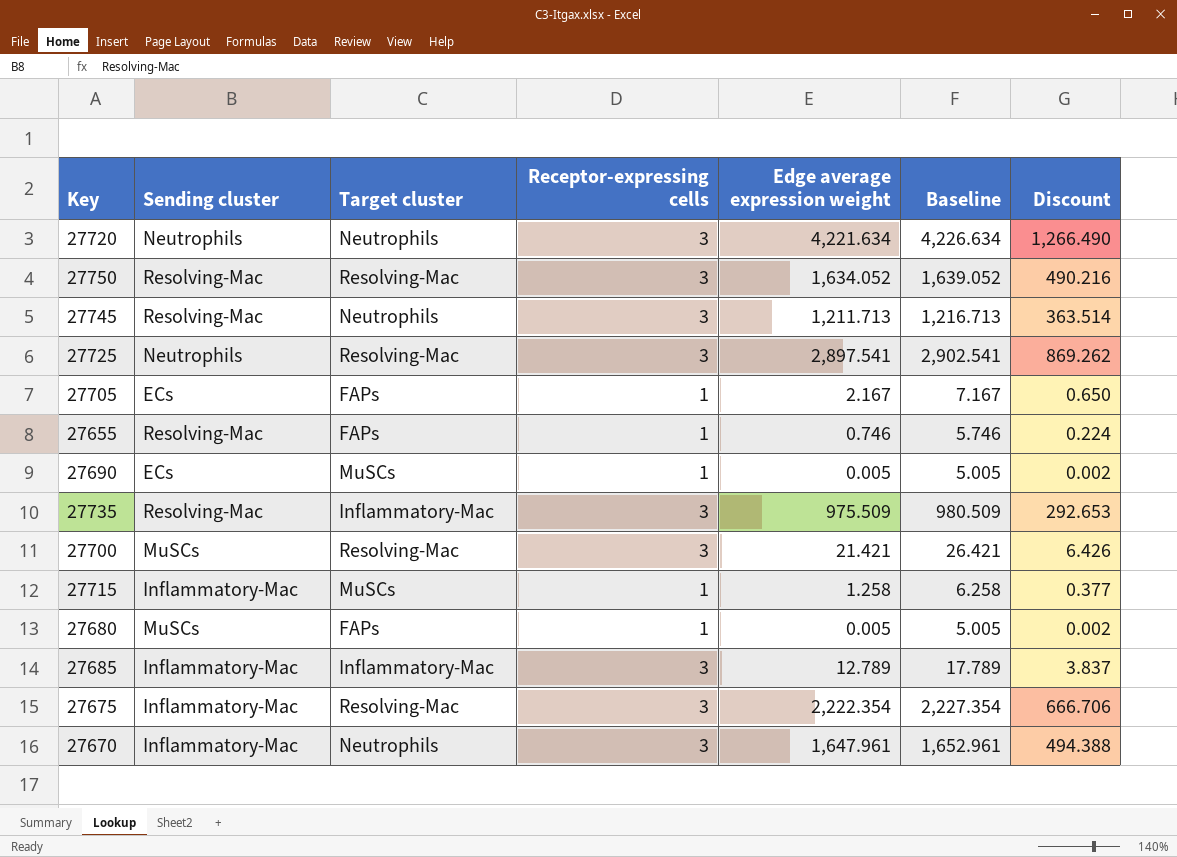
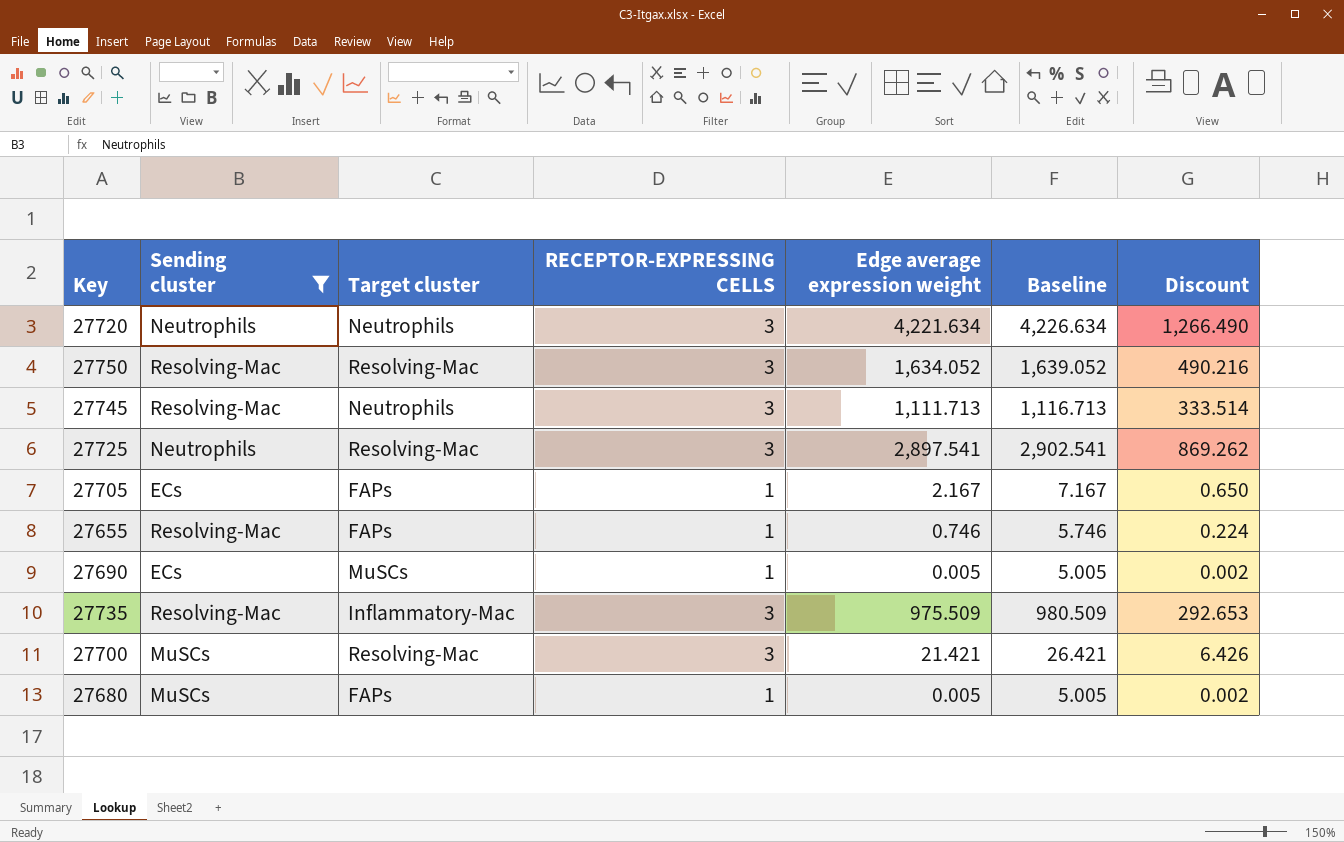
filter: none -> Sending cluster != Inflammatory-Mac
column name: Receptor-expressing cells -> RECEPTOR-EXPRESSING CELLS
27745 | Edge average expression weight: 1,211.713 -> 1,111.713
27745 | Baseline: 1,216.713 -> 1,116.713
27745 | Discount: 363.514 -> 333.514

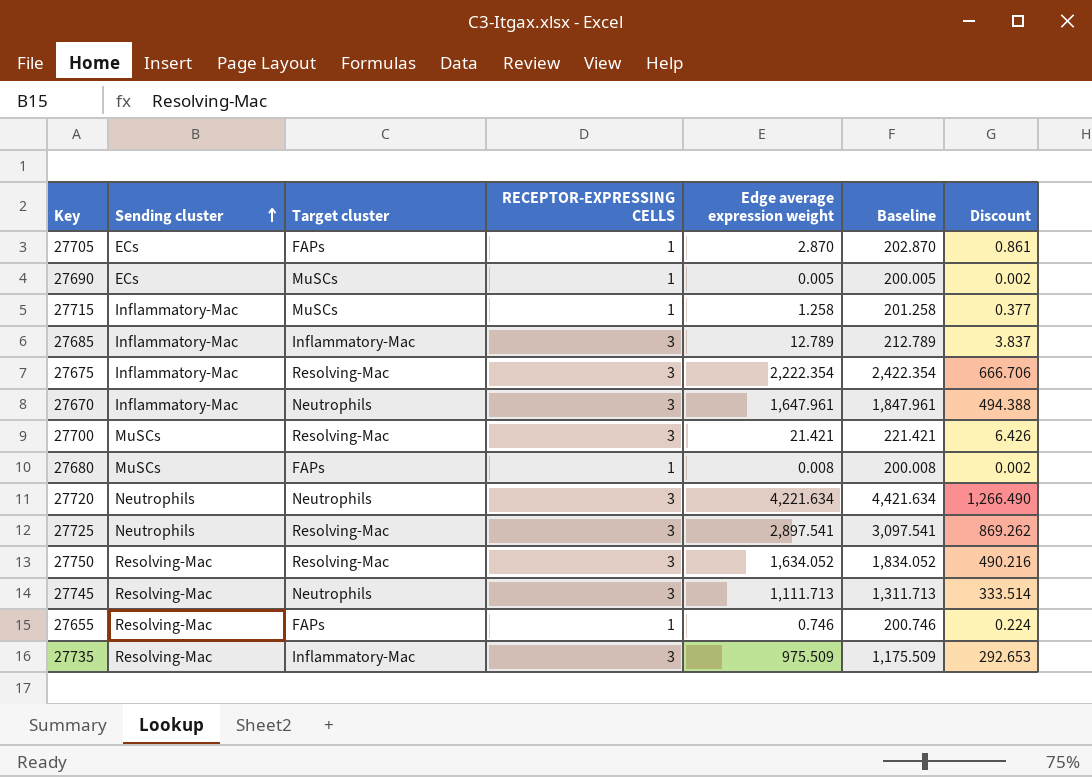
filter: Sending cluster != Inflammatory-Mac -> none
row order: none -> Sending cluster ascending
column Baseline | formula: [Edge average expression weight] + 5 -> [Edge average expression weight] + 200
27705 | Edge average expression weight: 2.167 -> 2.870
27705 | Discount: 0.650 -> 0.861
27680 | Edge average expression weight: 0.005 -> 0.008

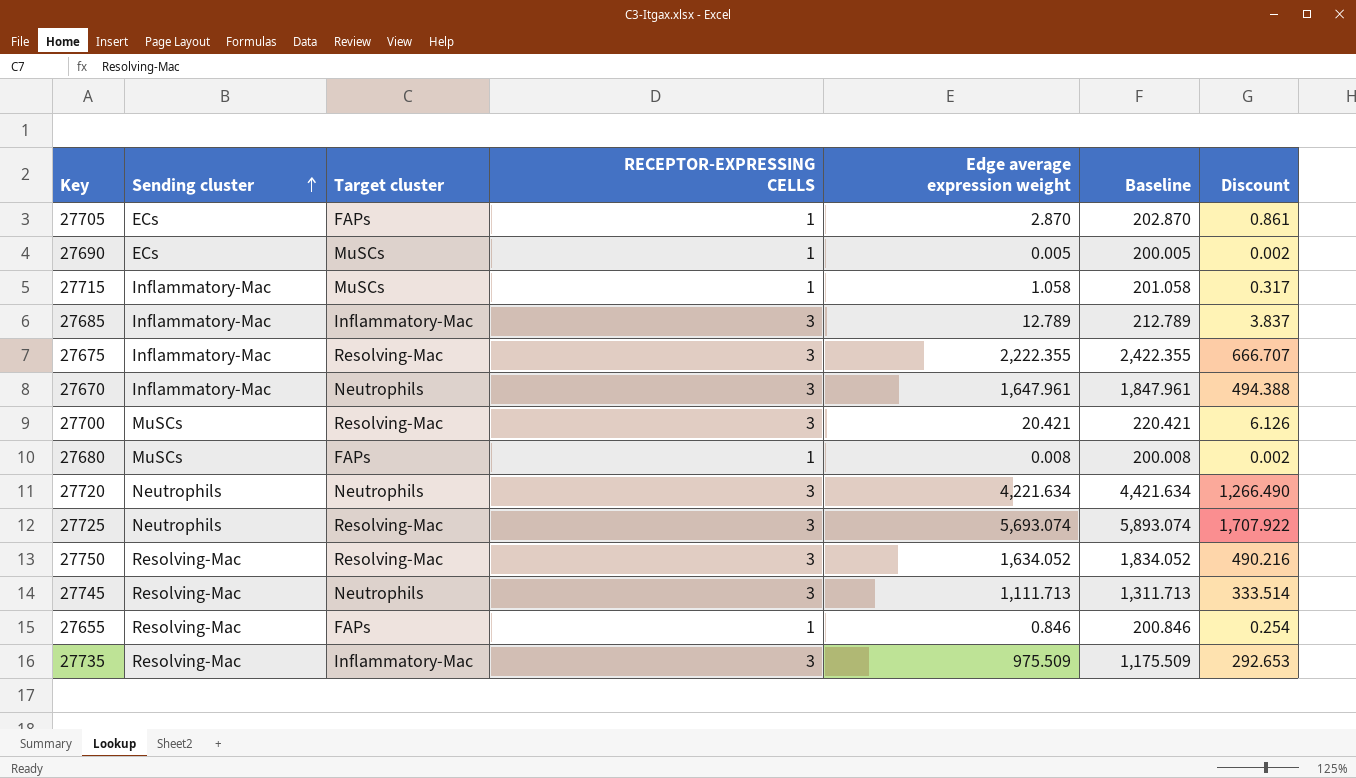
27715 | Edge average expression weight: 1.258 -> 1.058
27715 | Baseline: 201.258 -> 201.058
27715 | Discount: 0.377 -> 0.317
27675 | Edge average expression weight: 2,222.354 -> 2,222.355
27675 | Baseline: 2,422.354 -> 2,422.355
27675 | Discount: 666.706 -> 666.707
27700 | Edge average expression weight: 21.421 -> 20.421
27700 | Baseline: 221.421 -> 220.421
27700 | Discount: 6.426 -> 6.126
27725 | Edge average expression weight: 2,897.541 -> 5,693.074
27725 | Baseline: 3,097.541 -> 5,893.074
27725 | Discount: 869.262 -> 1,707.922
27655 | Edge average expression weight: 0.746 -> 0.846
27655 | Baseline: 200.746 -> 200.846
27655 | Discount: 0.224 -> 0.254

